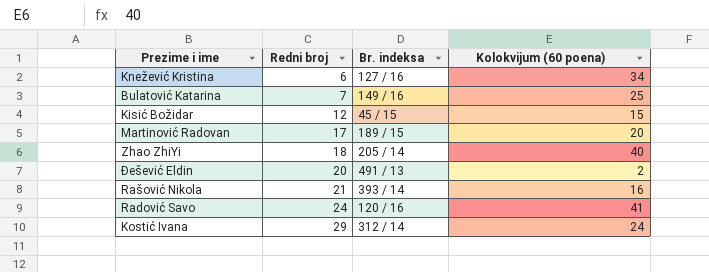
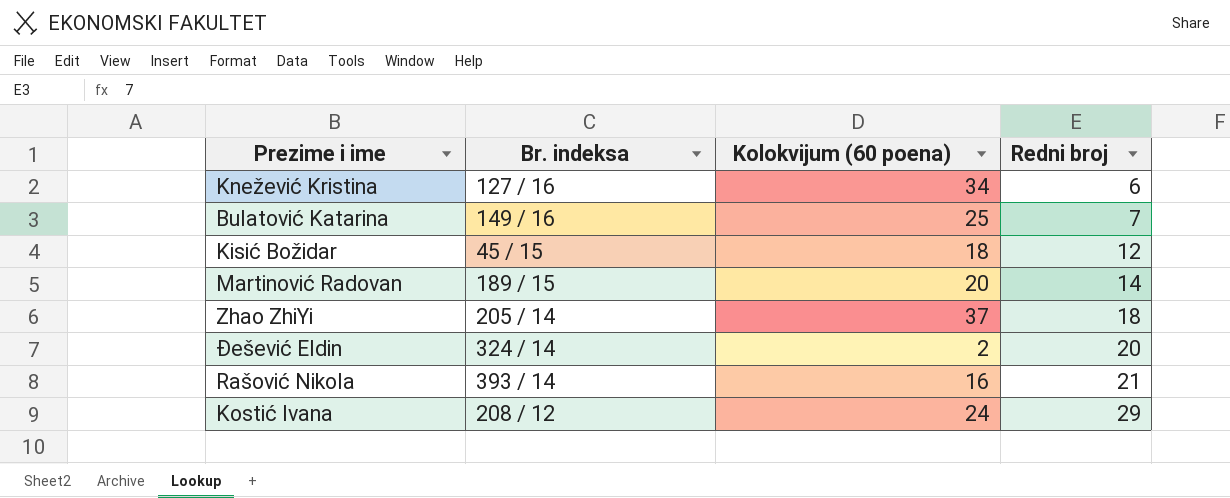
column Redni broj | position: 2 -> 4
row Radović Savo: 24 | 120 / 16 | 41 -> none
Kisić Božidar | Kolokvijum (60 poena): 15 -> 18
Martinović Radovan | Redni broj: 17 -> 14
Zhao ZhiYi | Kolokvijum (60 poena): 40 -> 37
Ðešević Eldin | Br. indeksa: 491 / 13 -> 324 / 14
Kostić Ivana | Br. indeksa: 312 / 14 -> 208 / 12

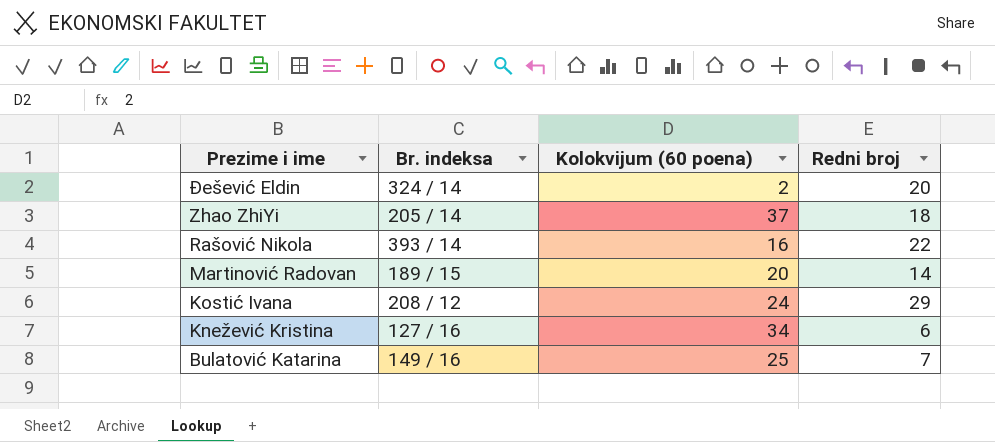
row order: Redni broj ascending -> Prezime i ime descending
row Kisić Božidar: 45 / 15 | 18 | 12 -> none
Rašović Nikola | Redni broj: 21 -> 22

